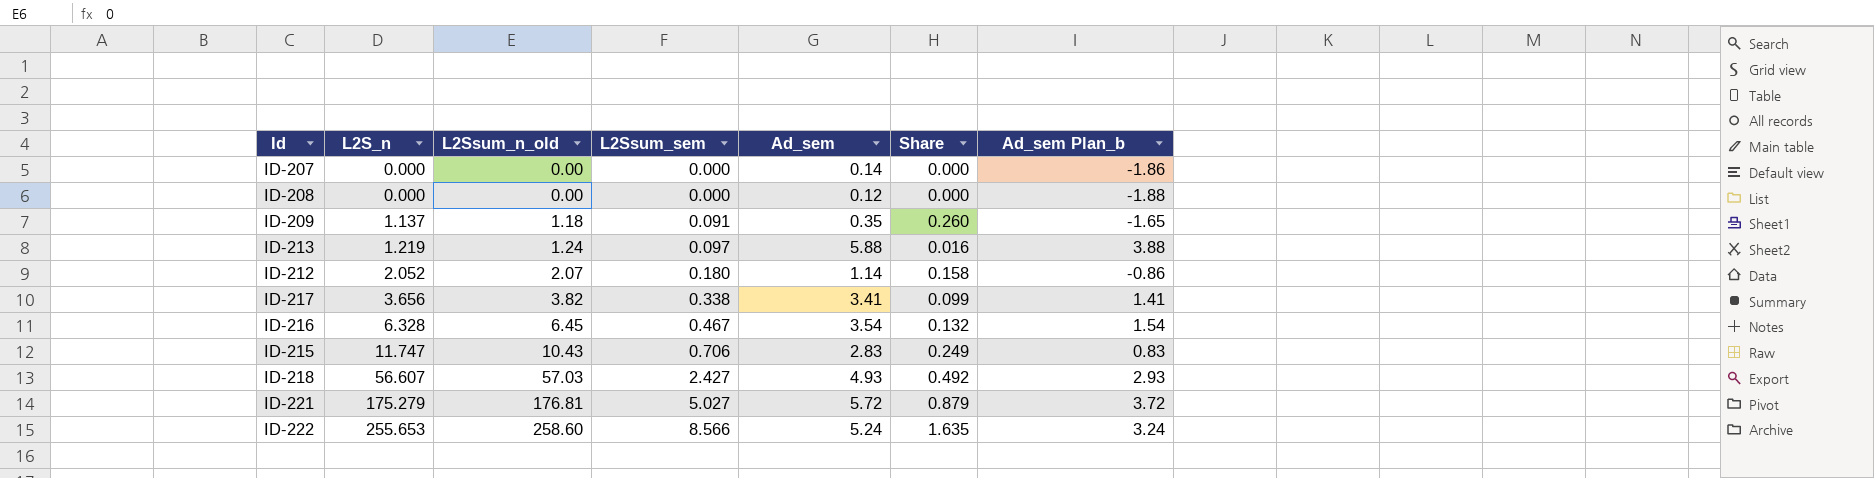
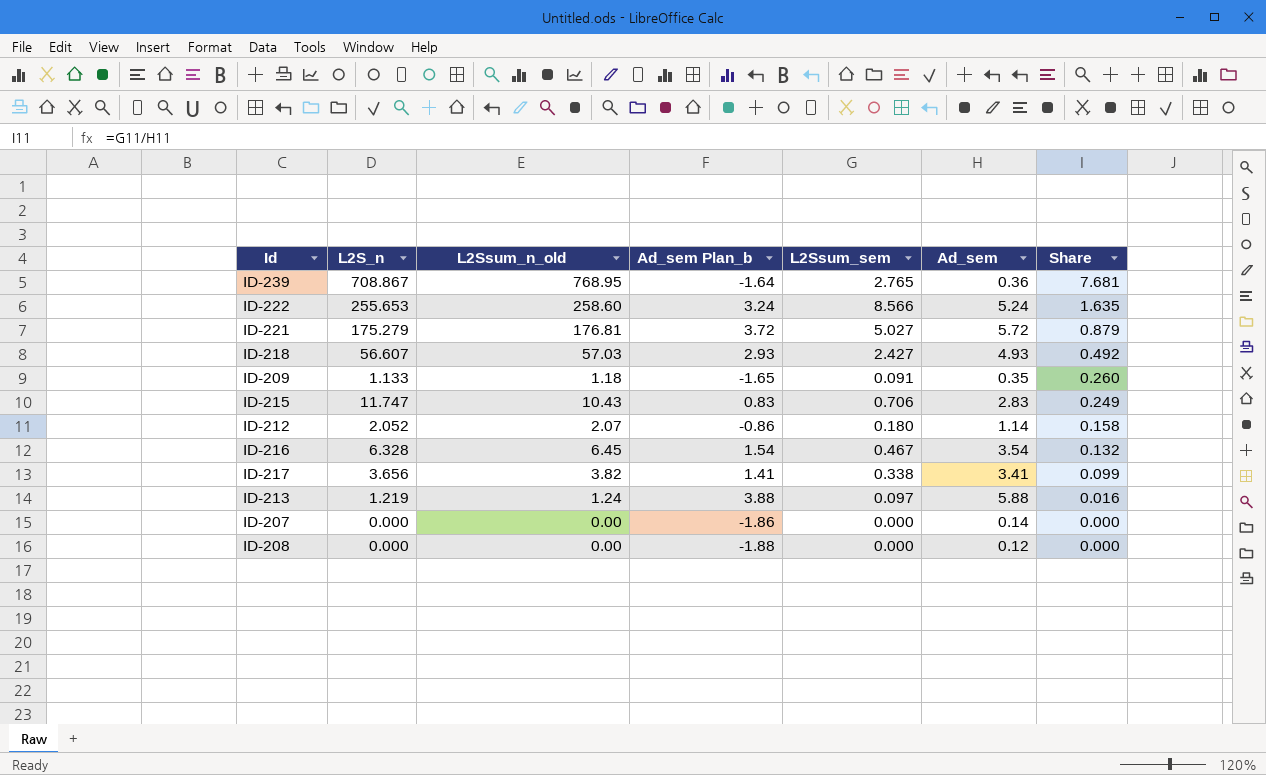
row order: L2S_n ascending -> Share descending
column Ad_sem Plan_b | position: 7 -> 4
row ID-239: none -> 708.867 | 768.95 | -1.64 | 2.765 | 0.36 | 7.681
ID-209 | L2S_n: 1.137 -> 1.133

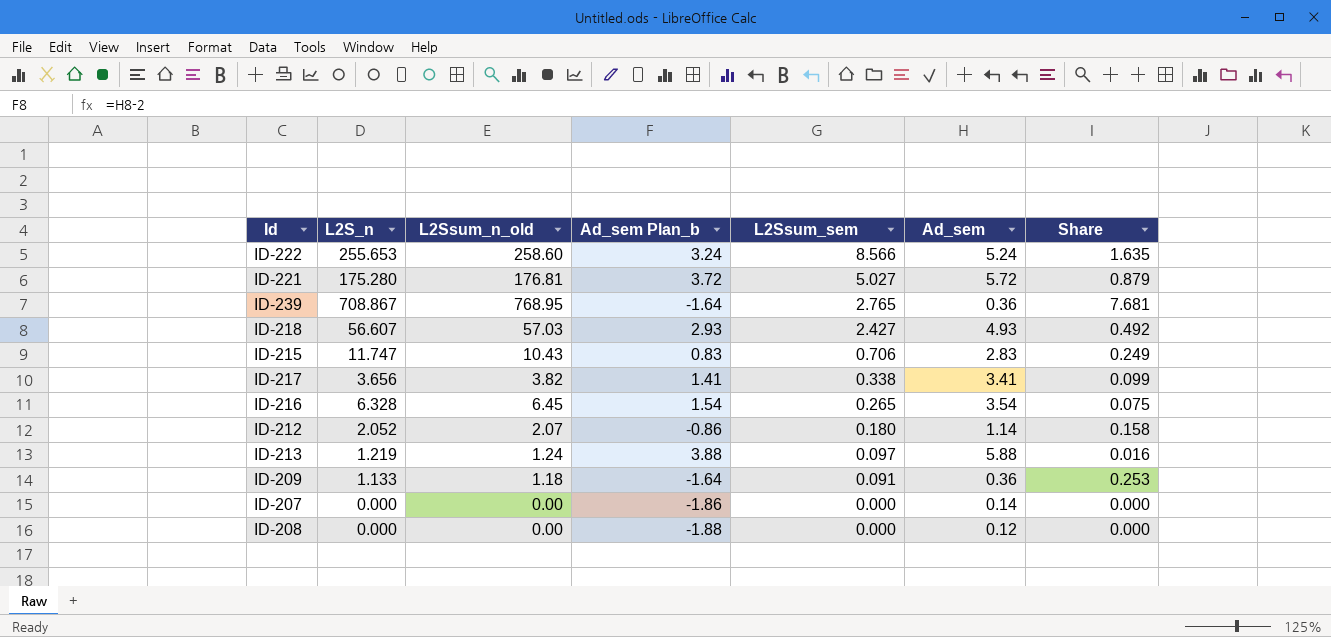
row order: Share descending -> L2Ssum_sem descending
ID-221 | L2S_n: 175.279 -> 175.280
ID-216 | L2Ssum_sem: 0.467 -> 0.265
ID-216 | Share: 0.132 -> 0.075
ID-209 | Ad_sem Plan_b: -1.65 -> -1.64
ID-209 | Ad_sem: 0.35 -> 0.36
ID-209 | Share: 0.260 -> 0.253

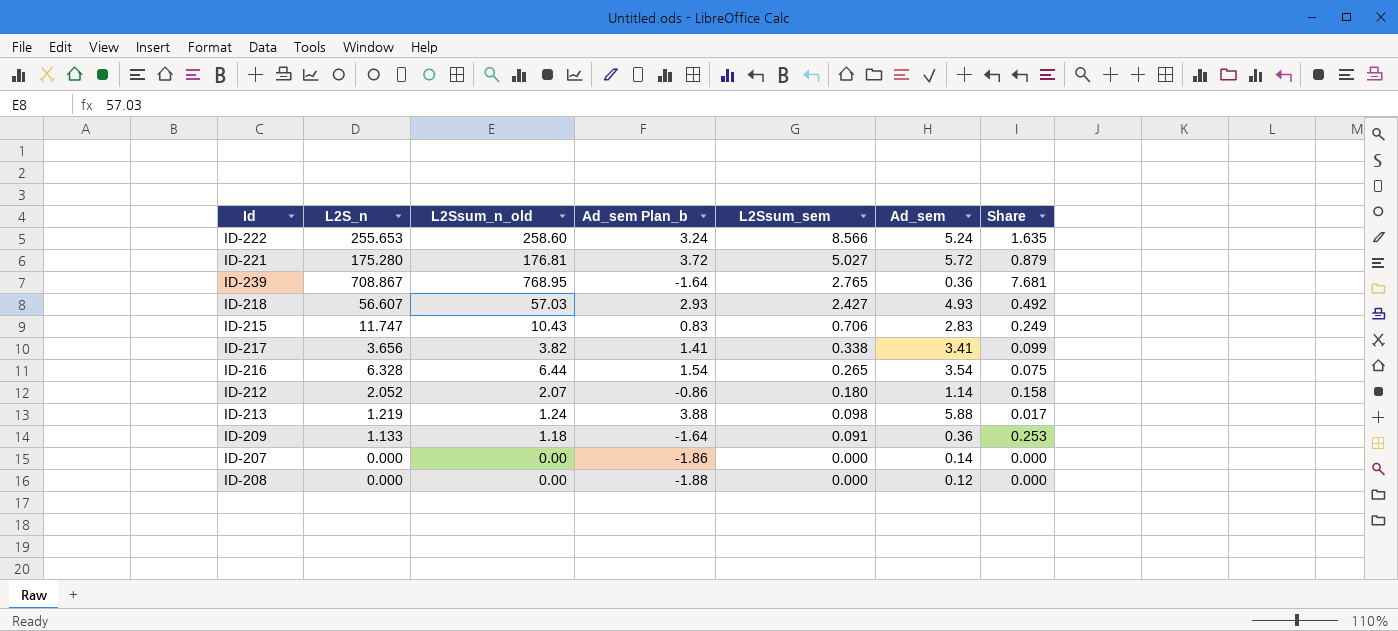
ID-216 | L2Ssum_n_old: 6.45 -> 6.44
ID-213 | L2Ssum_sem: 0.097 -> 0.098
ID-213 | Share: 0.016 -> 0.017

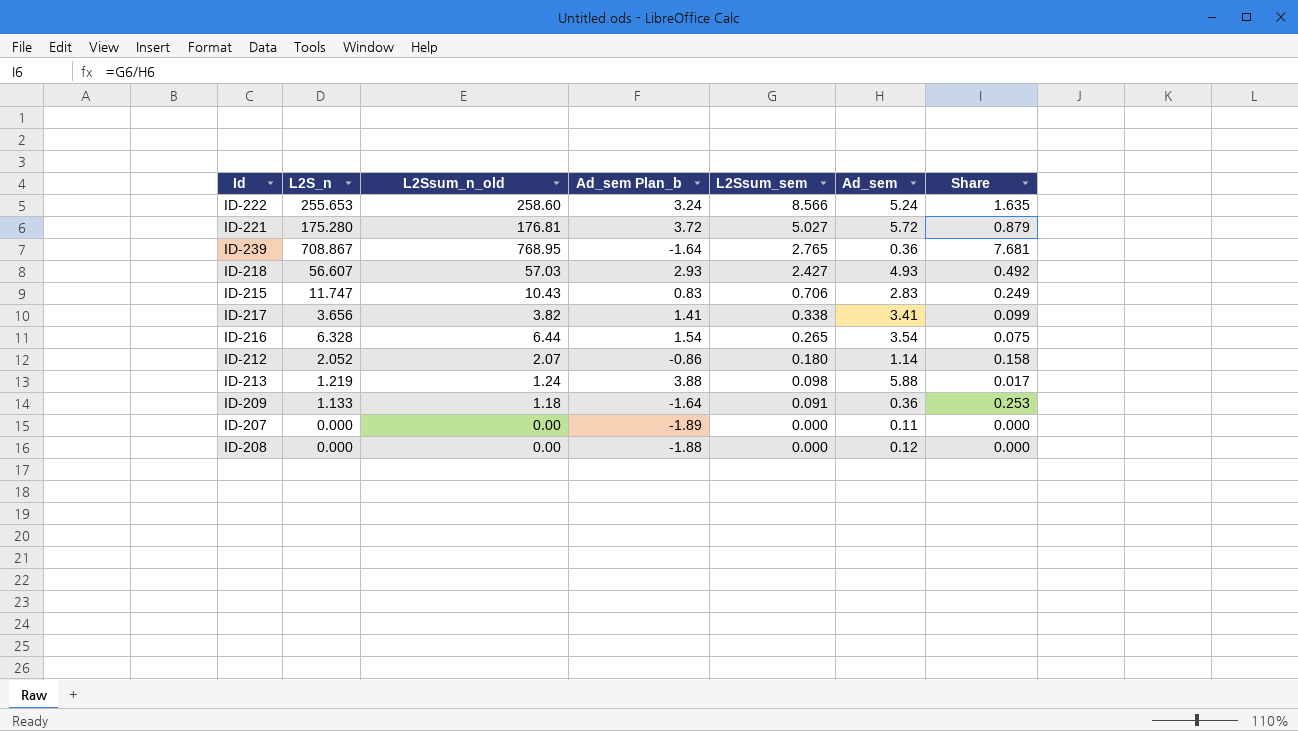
ID-207 | Ad_sem Plan_b: -1.86 -> -1.89
ID-207 | Ad_sem: 0.14 -> 0.11

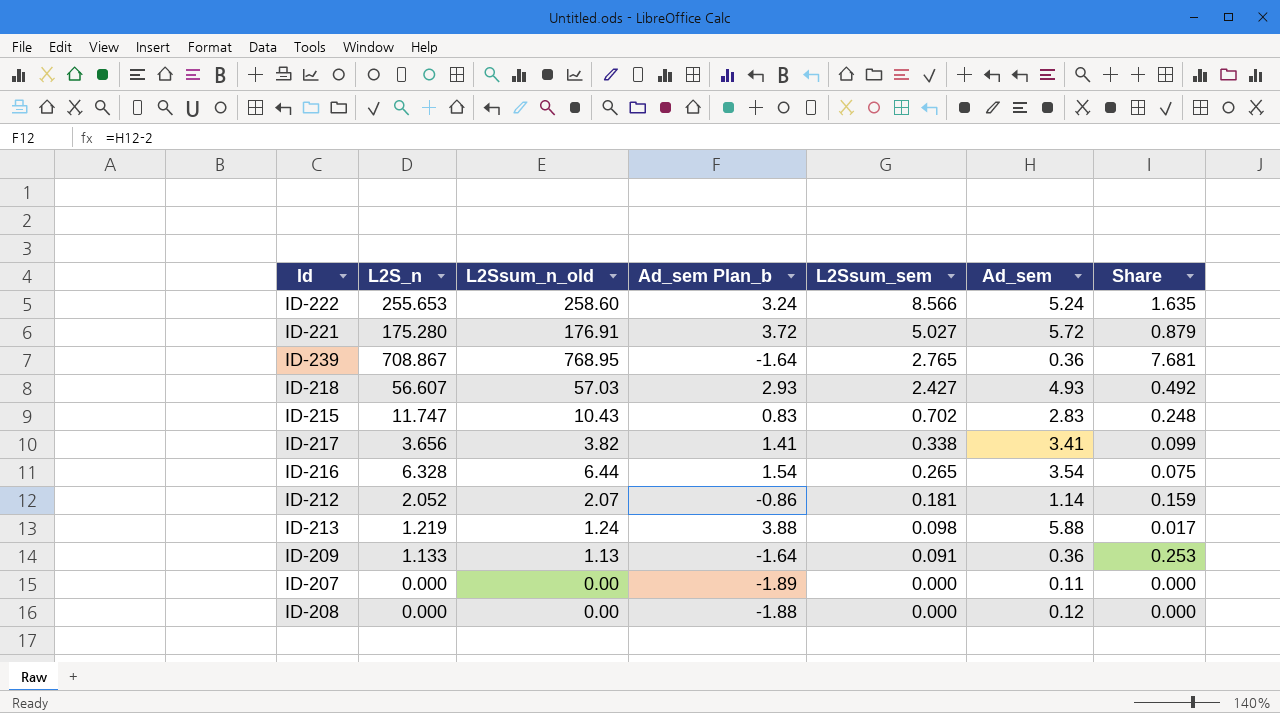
ID-221 | L2Ssum_n_old: 176.81 -> 176.91
ID-215 | L2Ssum_sem: 0.706 -> 0.702
ID-215 | Share: 0.249 -> 0.248
ID-212 | L2Ssum_sem: 0.180 -> 0.181
ID-212 | Share: 0.158 -> 0.159
ID-209 | L2Ssum_n_old: 1.18 -> 1.13

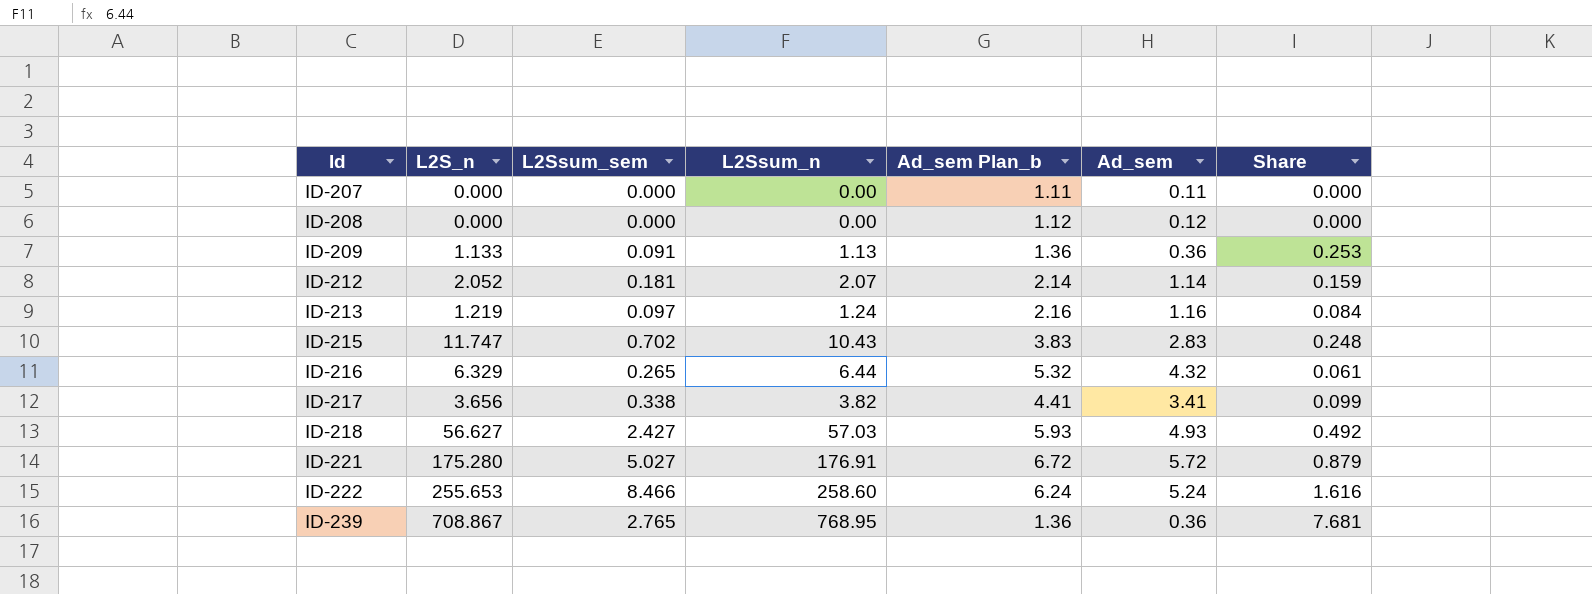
row order: L2Ssum_sem descending -> Id ascending
column L2Ssum_sem | position: 5 -> 3
column name: L2Ssum_n_old -> L2Ssum_n
column Ad_sem Plan_b | formula: [Ad_sem] - 2 -> [Ad_sem] + 1
ID-213 | L2Ssum_sem: 0.098 -> 0.097
ID-213 | Ad_sem: 5.88 -> 1.16
ID-213 | Share: 0.017 -> 0.084
ID-216 | L2S_n: 6.328 -> 6.329
ID-216 | Ad_sem: 3.54 -> 4.32
ID-216 | Share: 0.075 -> 0.061
ID-218 | L2S_n: 56.607 -> 56.627
ID-222 | L2Ssum_sem: 8.566 -> 8.466
ID-222 | Share: 1.635 -> 1.616

